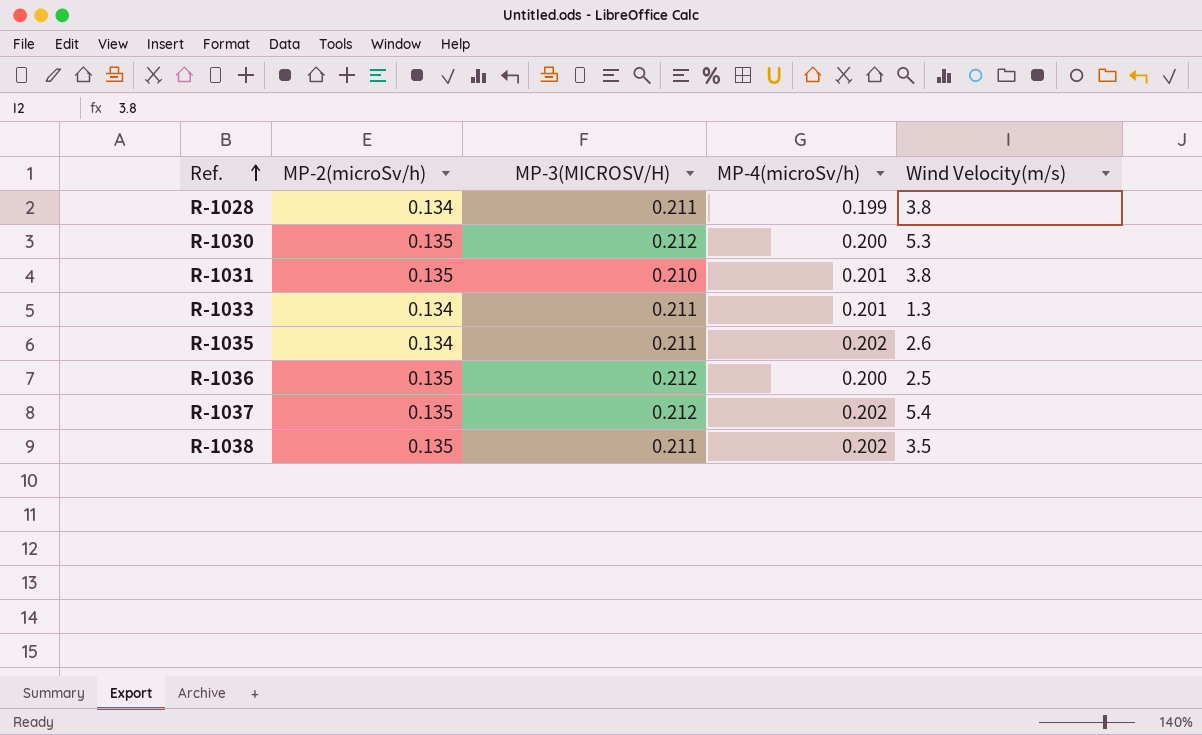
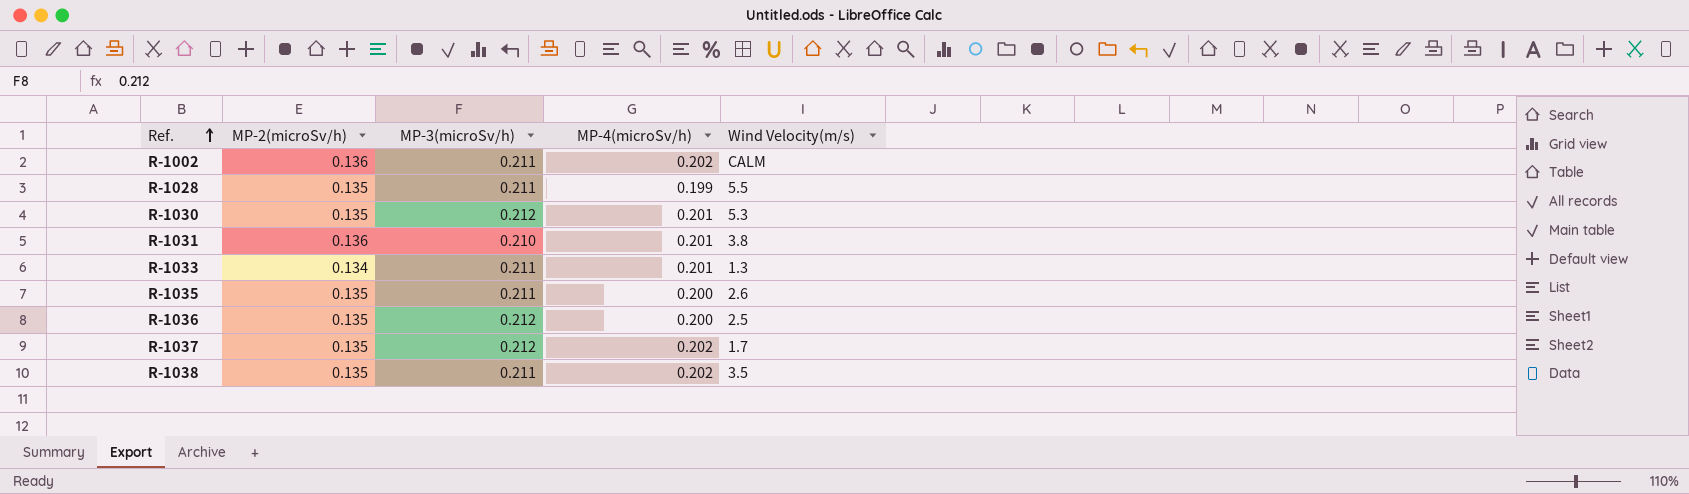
column name: MP-3(MICROSV/H) -> MP-3(microSv/h)
row R-1002: none -> 0.136 | 0.211 | 0.202 | CALM
R-1028 | MP-2(microSv/h): 0.134 -> 0.135
R-1028 | Wind Velocity(m/s): 3.8 -> 5.5
R-1030 | MP-4(microSv/h): 0.200 -> 0.201
R-1031 | MP-2(microSv/h): 0.135 -> 0.136
R-1035 | MP-2(microSv/h): 0.134 -> 0.135
R-1035 | MP-4(microSv/h): 0.202 -> 0.200
R-1037 | Wind Velocity(m/s): 5.4 -> 1.7

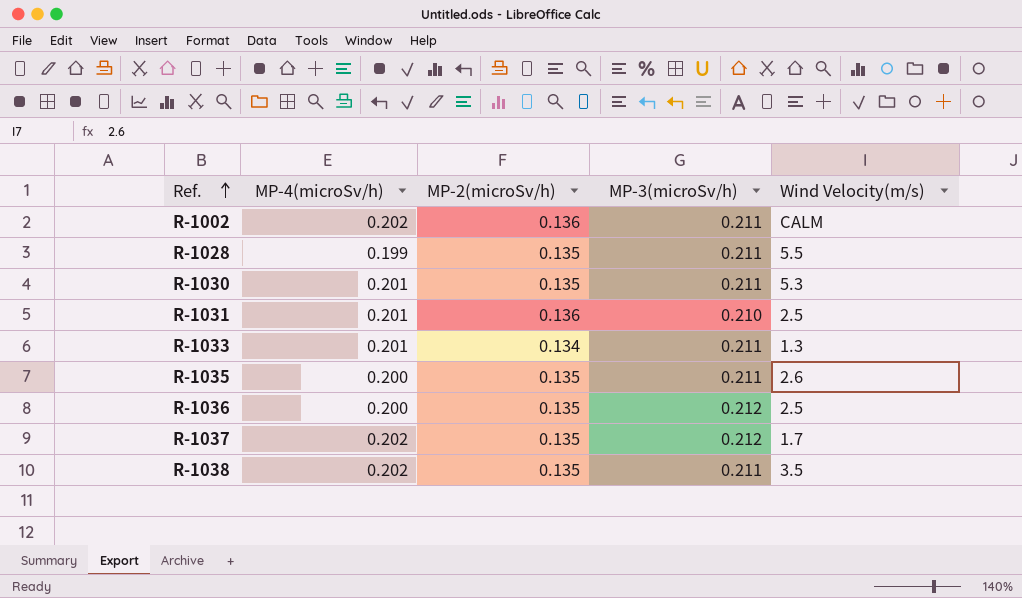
column MP-4(microSv/h) | position: 4 -> 2
R-1030 | MP-3(microSv/h): 0.212 -> 0.211
R-1031 | Wind Velocity(m/s): 3.8 -> 2.5

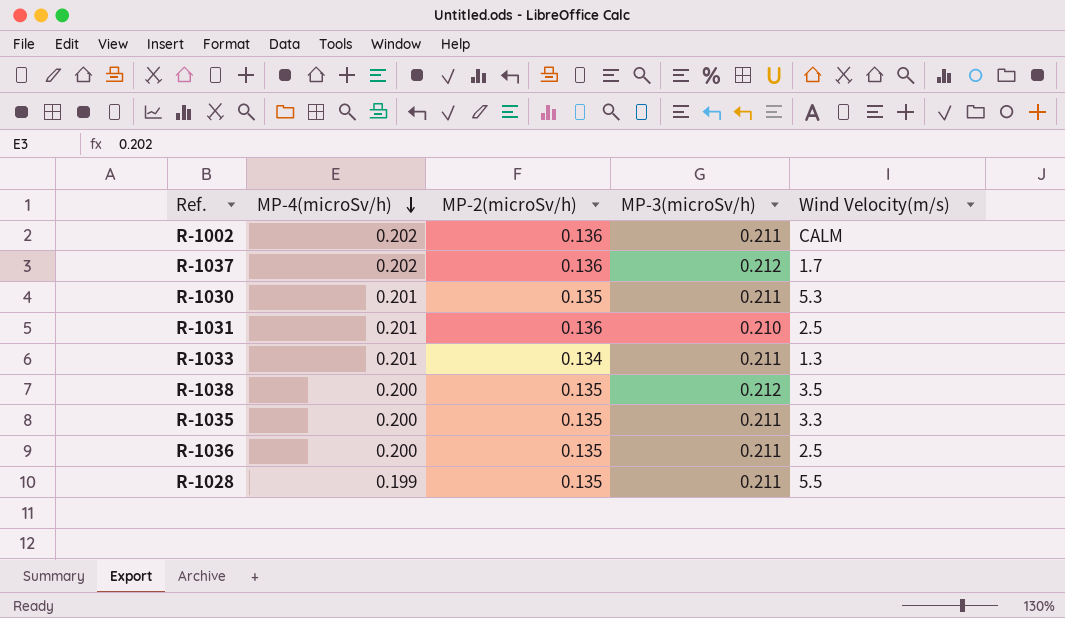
row order: Ref. ascending -> MP-4(microSv/h) descending
R-1037 | MP-2(microSv/h): 0.135 -> 0.136
R-1038 | MP-4(microSv/h): 0.202 -> 0.200
R-1038 | MP-3(microSv/h): 0.211 -> 0.212
R-1035 | Wind Velocity(m/s): 2.6 -> 3.3
R-1036 | MP-3(microSv/h): 0.212 -> 0.211

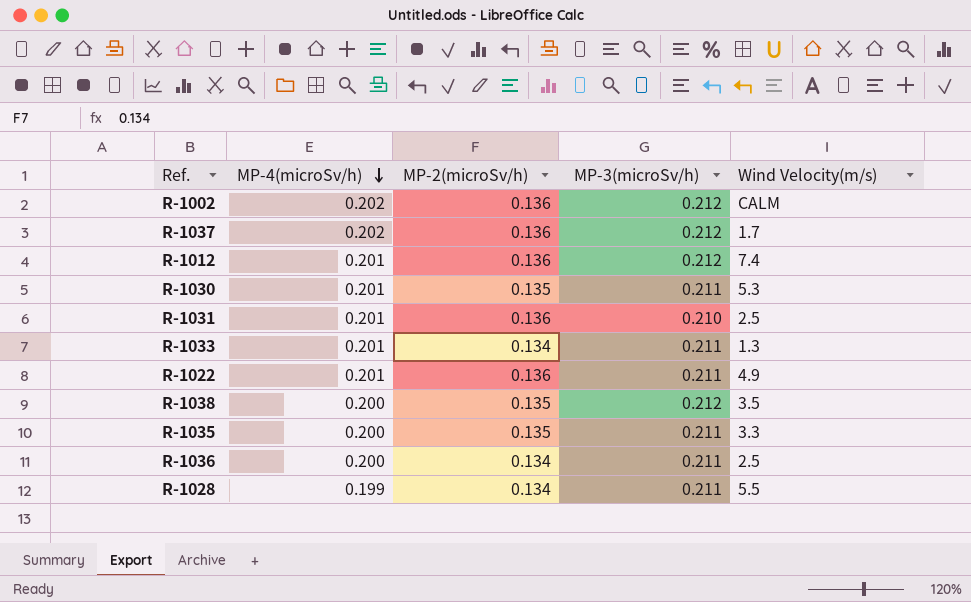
R-1002 | MP-3(microSv/h): 0.211 -> 0.212
row R-1012: none -> 0.201 | 0.136 | 0.212 | 7.4
row R-1022: none -> 0.201 | 0.136 | 0.211 | 4.9
R-1036 | MP-2(microSv/h): 0.135 -> 0.134
R-1028 | MP-2(microSv/h): 0.135 -> 0.134

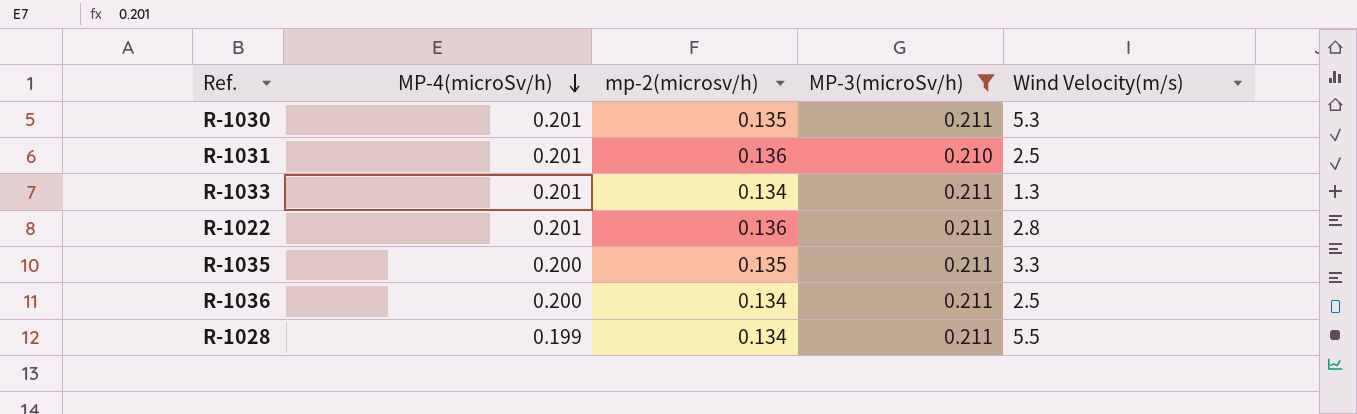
filter: none -> MP-3(microSv/h) != 0.212
column name: MP-2(microSv/h) -> mp-2(microsv/h)
R-1022 | Wind Velocity(m/s): 4.9 -> 2.8

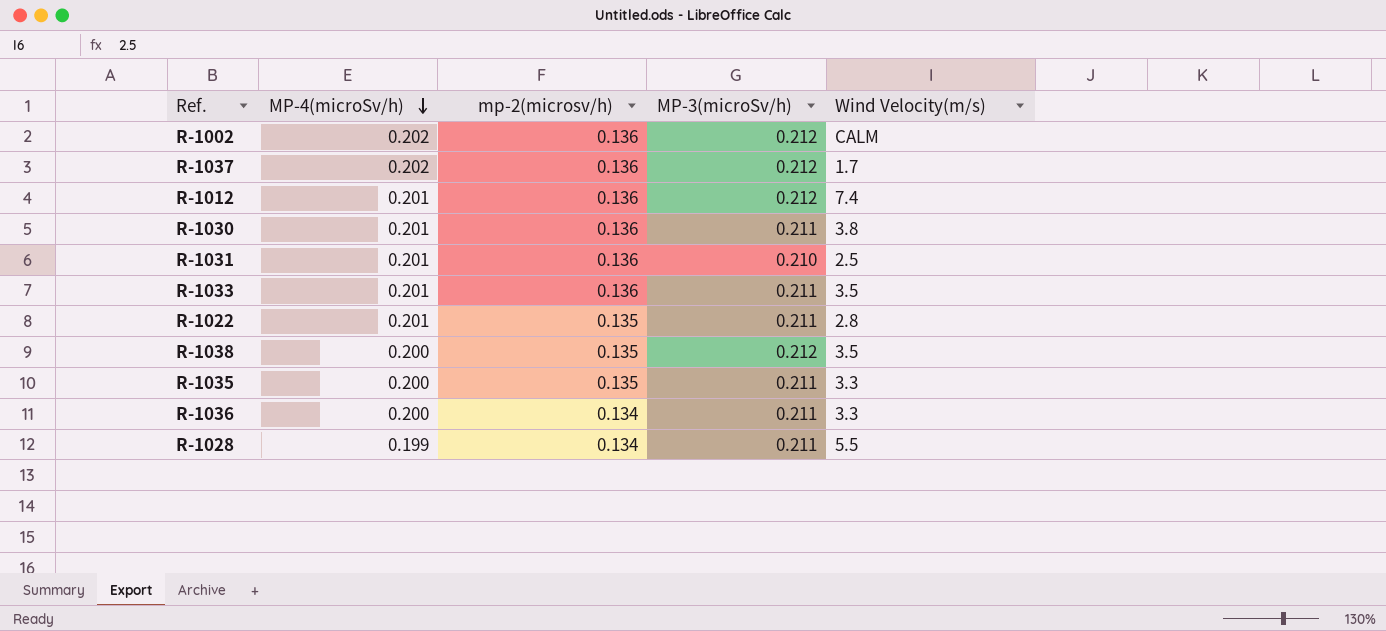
filter: MP-3(microSv/h) != 0.212 -> none
R-1030 | mp-2(microsv/h): 0.135 -> 0.136
R-1030 | Wind Velocity(m/s): 5.3 -> 3.8
R-1033 | mp-2(microsv/h): 0.134 -> 0.136
R-1033 | Wind Velocity(m/s): 1.3 -> 3.5
R-1022 | mp-2(microsv/h): 0.136 -> 0.135
R-1036 | Wind Velocity(m/s): 2.5 -> 3.3

